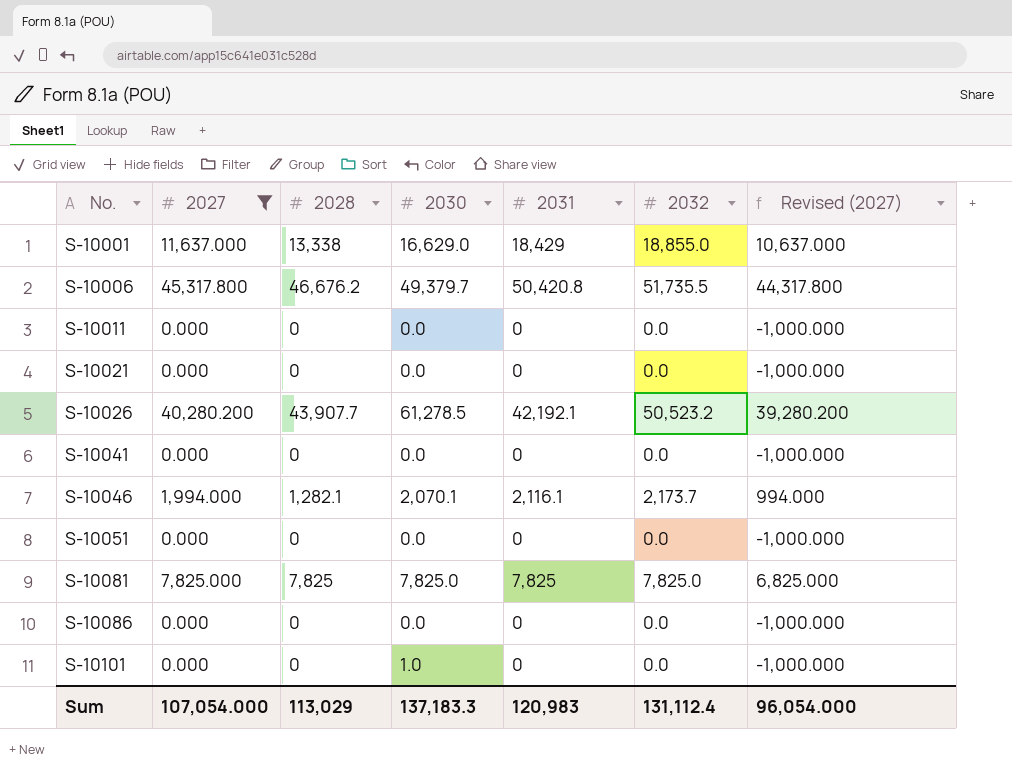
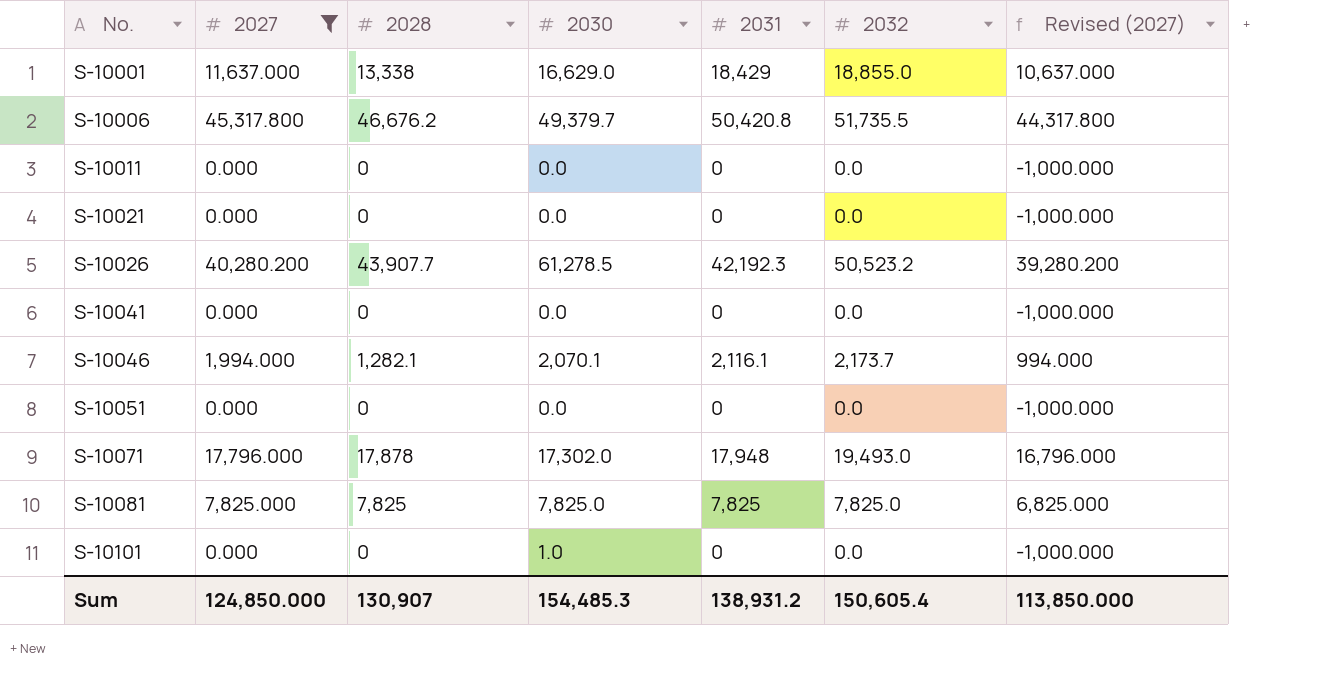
row S-10086: 0.000 | 0 | 0.0 | 0 | 0.0 | -1,000.000 -> none
S-10026 | 2031: 42,192.1 -> 42,192.3
row S-10071: none -> 17,796.000 | 17,878 | 17,302.0 | 17,948 | 19,493.0 | 16,796.000
Sum | 2027: 107,054.000 -> 124,850.000
Sum | 2028: 113,029 -> 130,907
Sum | 2030: 137,183.3 -> 154,485.3
Sum | 2031: 120,983 -> 138,931.2
Sum | 2032: 131,112.4 -> 150,605.4
Sum | Revised (2027): 96,054.000 -> 113,850.000

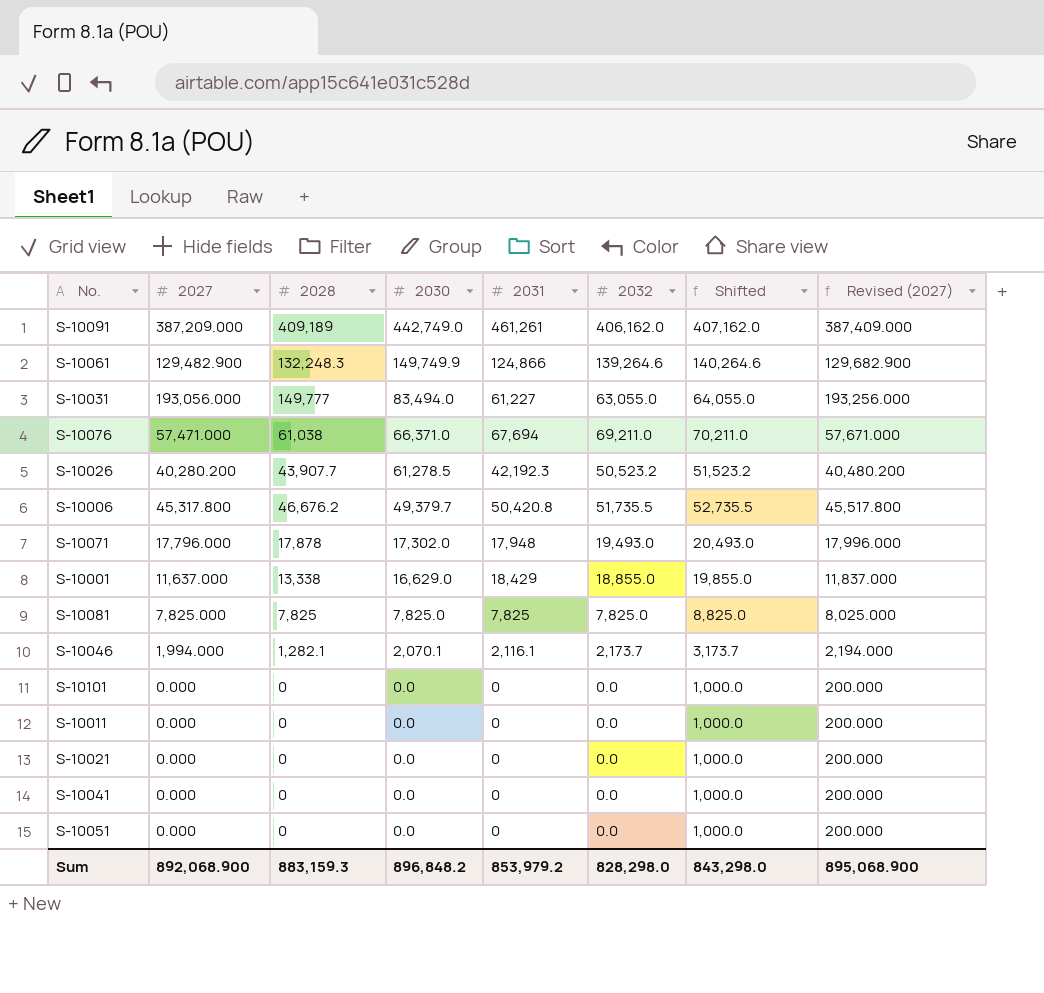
filter: 2027 <= 45,317.800 -> none
row order: No. ascending -> 2030 descending
column Shifted | formula: none -> [2032] + 1000
column Revised (2027) | formula: [2027] - 1000 -> [2027] + 200
S-10101 | 2030: 1.0 -> 0.0
Sum | 2027: 124,850.000 -> 892,068.900
Sum | 2028: 130,907 -> 883,159.3
Sum | 2030: 154,485.3 -> 896,848.2
Sum | 2031: 138,931.2 -> 853,979.2
Sum | 2032: 150,605.4 -> 828,298.0
Sum | Revised (2027): 113,850.000 -> 895,068.900

